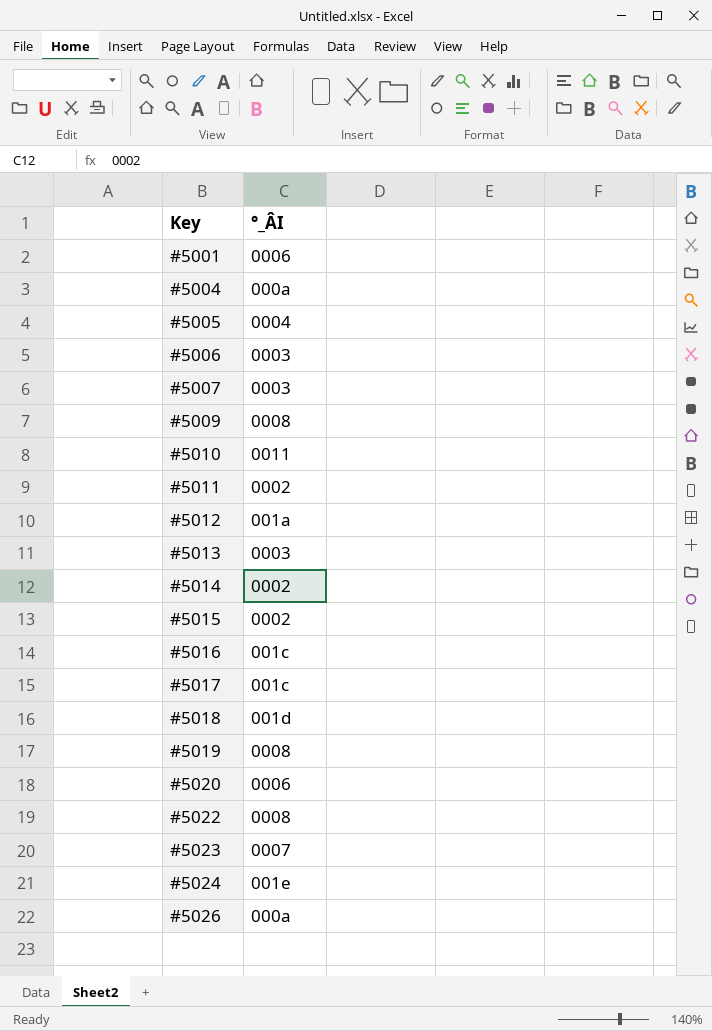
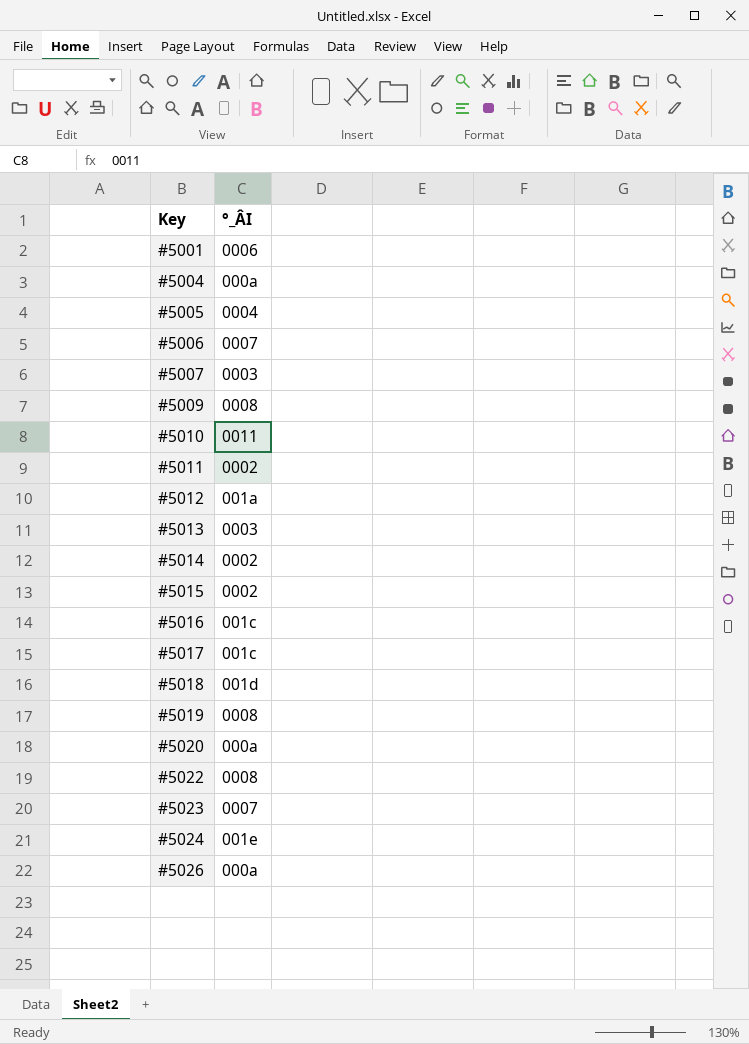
#5006 | °_ÂI: 0003 -> 0007
#5020 | °_ÂI: 0006 -> 000a

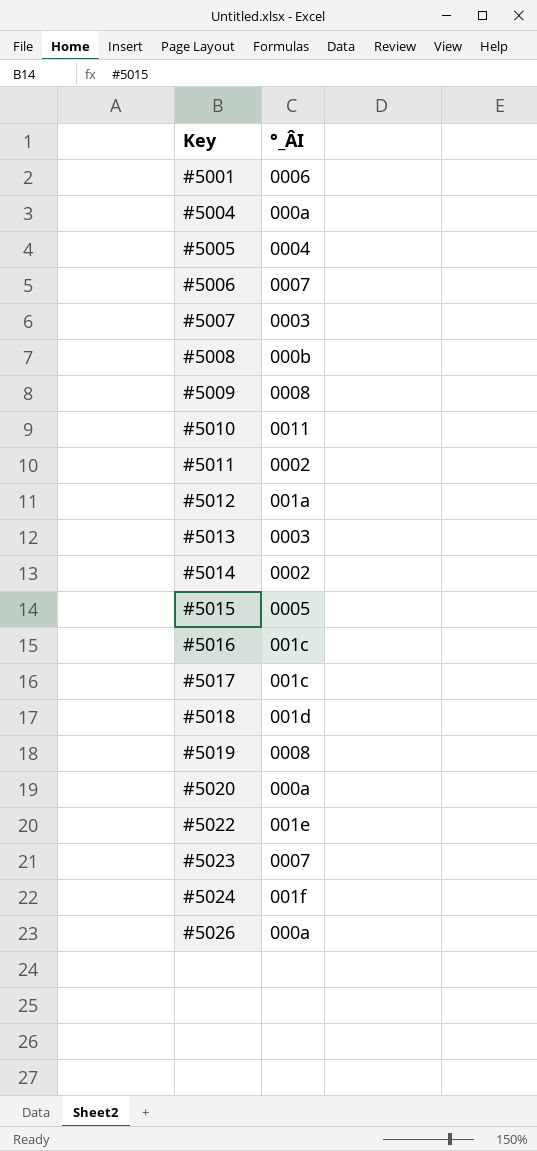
row #5008: none -> 000b
#5015 | °_ÂI: 0002 -> 0005
#5022 | °_ÂI: 0008 -> 001e
#5024 | °_ÂI: 001e -> 001f

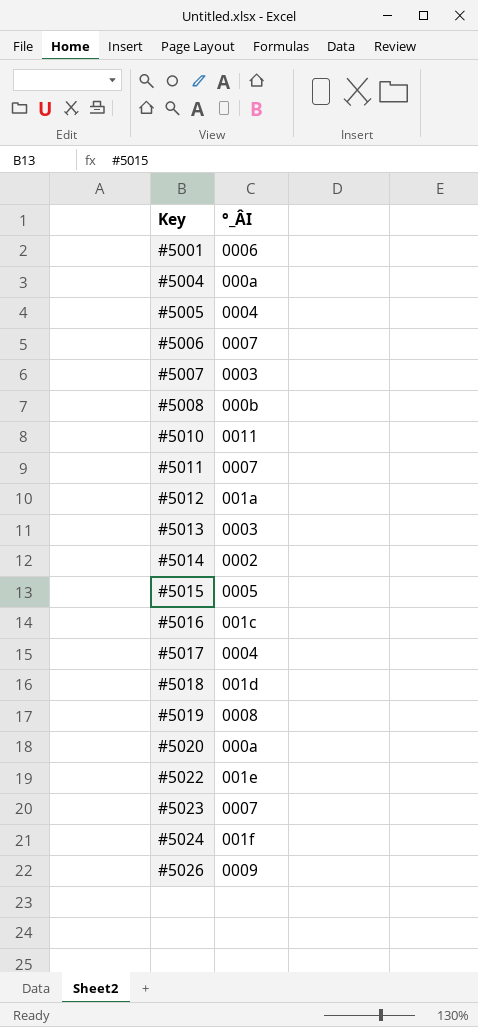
row #5009: 0008 -> none
#5011 | °_ÂI: 0002 -> 0007
#5017 | °_ÂI: 001c -> 0004
#5026 | °_ÂI: 000a -> 0009

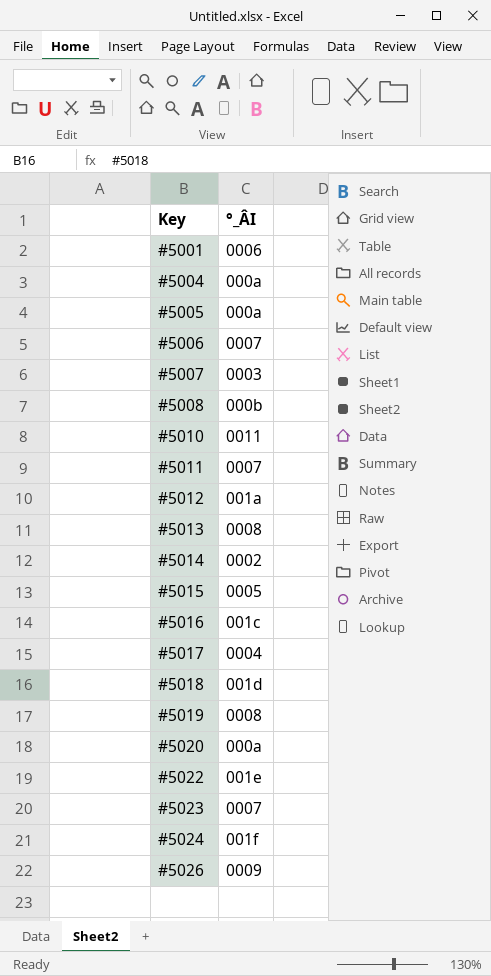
#5005 | °_ÂI: 0004 -> 000a
#5013 | °_ÂI: 0003 -> 0008

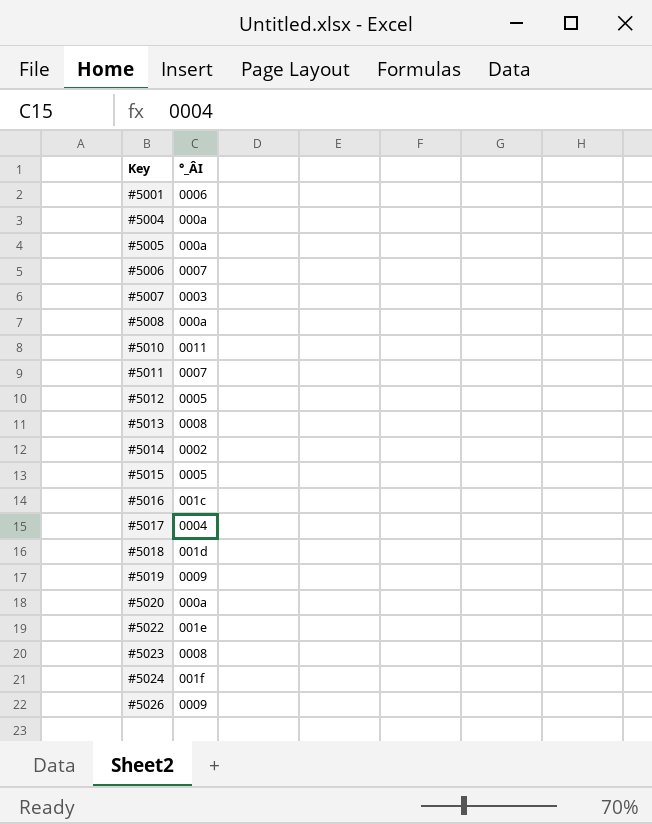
#5008 | °_ÂI: 000b -> 000a
#5012 | °_ÂI: 001a -> 0005
#5019 | °_ÂI: 0008 -> 0009
#5023 | °_ÂI: 0007 -> 0008

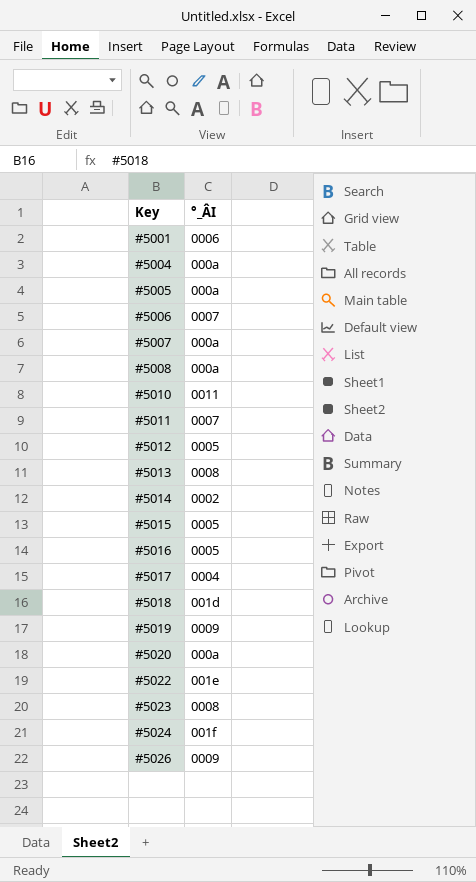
#5007 | °_ÂI: 0003 -> 000a
#5016 | °_ÂI: 001c -> 0005

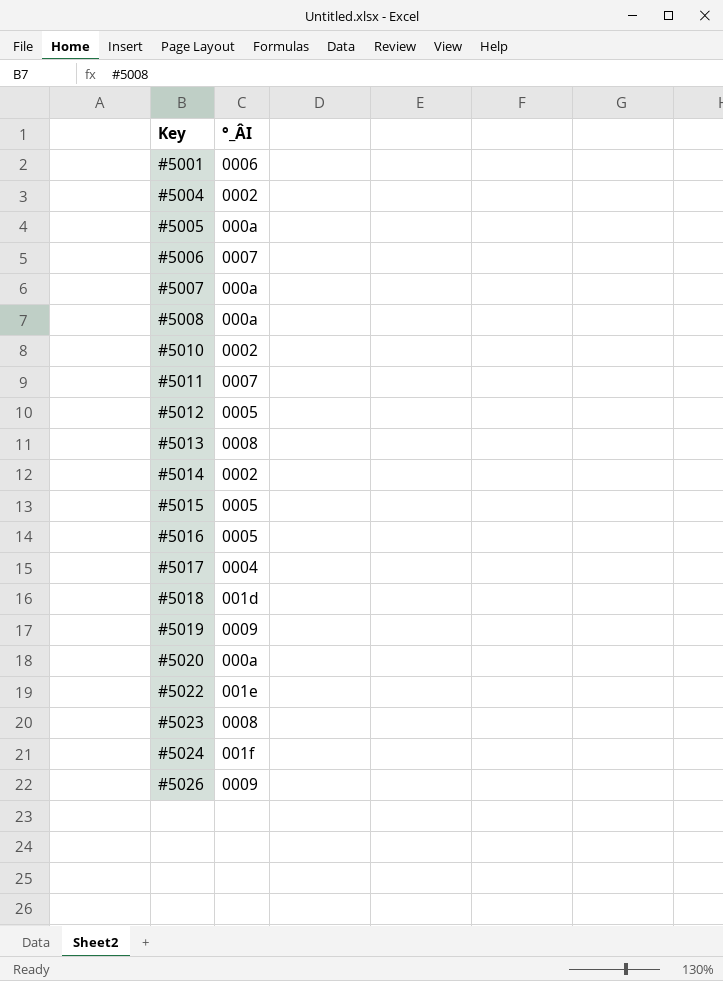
#5004 | °_ÂI: 000a -> 0002
#5010 | °_ÂI: 0011 -> 0002

